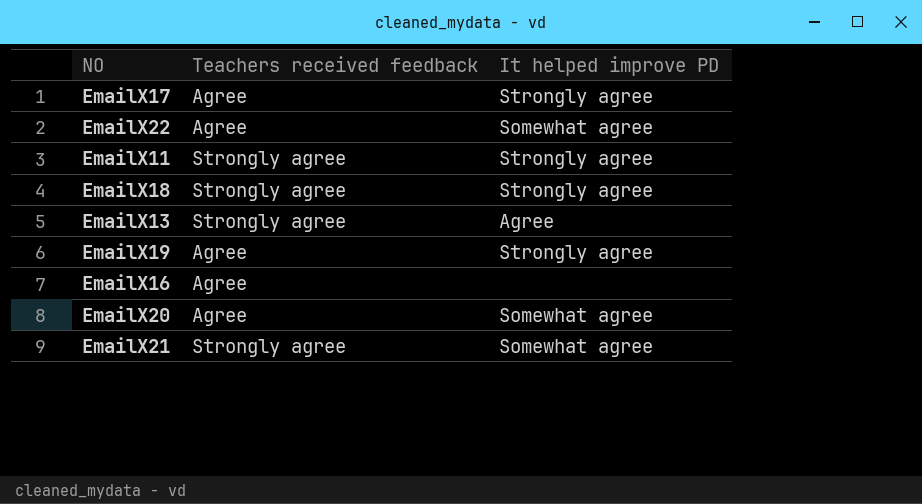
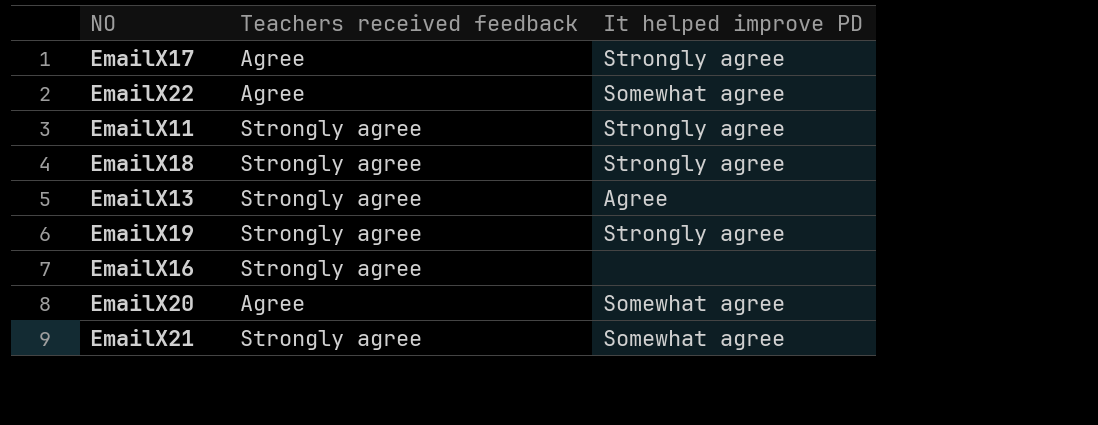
EmailX19 | Teachers received feedback: Agree -> Strongly agree
EmailX16 | Teachers received feedback: Agree -> Strongly agree

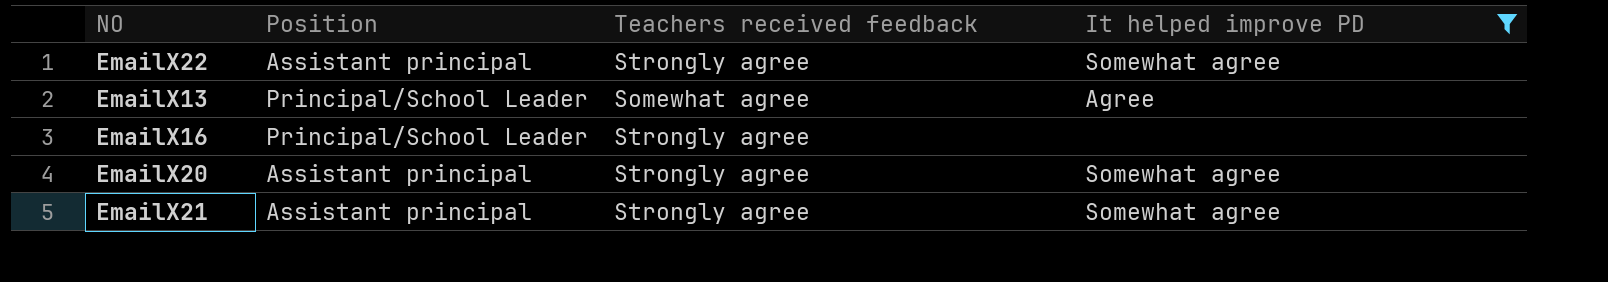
filter: none -> It helped improve PD != Strongly agree
column Position | position: none -> 2
EmailX22 | Teachers received feedback: Agree -> Strongly agree
EmailX13 | Teachers received feedback: Strongly agree -> Somewhat agree
EmailX20 | Teachers received feedback: Agree -> Strongly agree

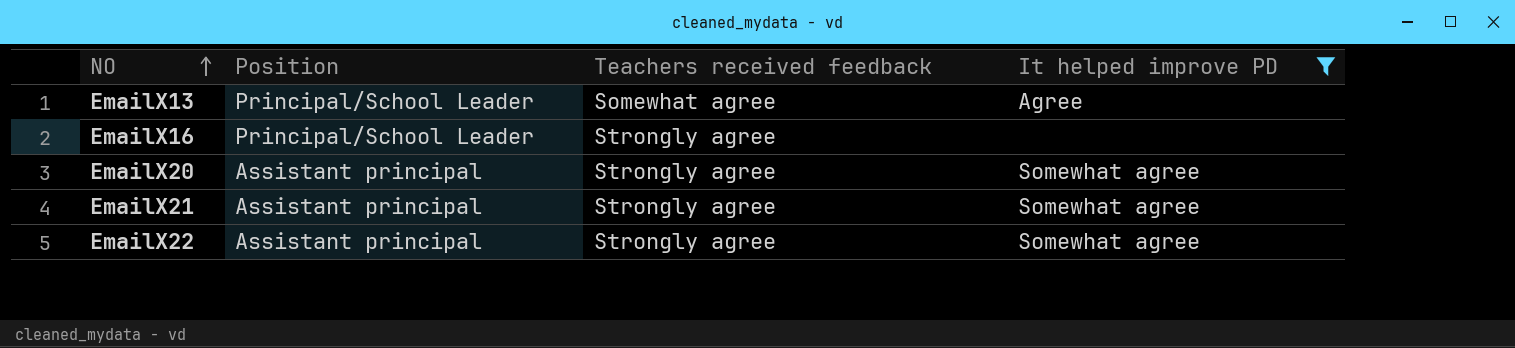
row order: none -> NO ascending

